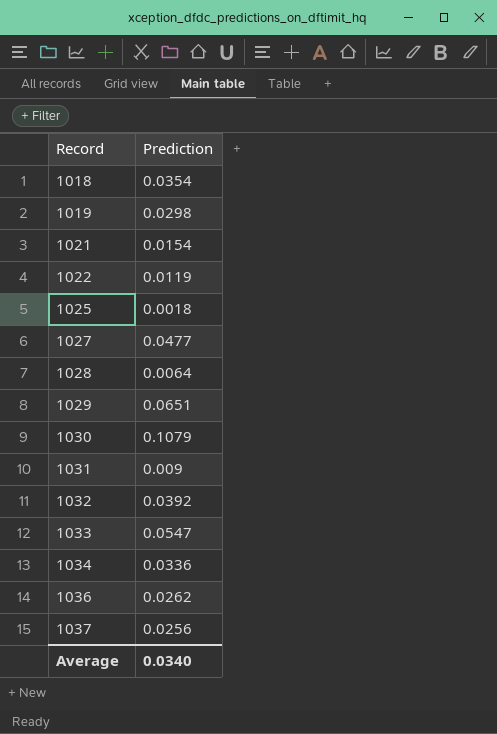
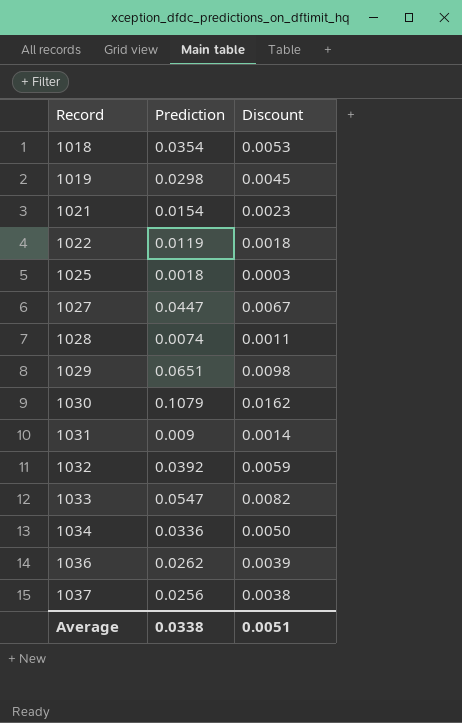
column Discount | formula: none -> [Prediction] * 0.15
1027 | Prediction: 0.0477 -> 0.0447
1028 | Prediction: 0.0064 -> 0.0074
Average | Prediction: 0.0340 -> 0.0338

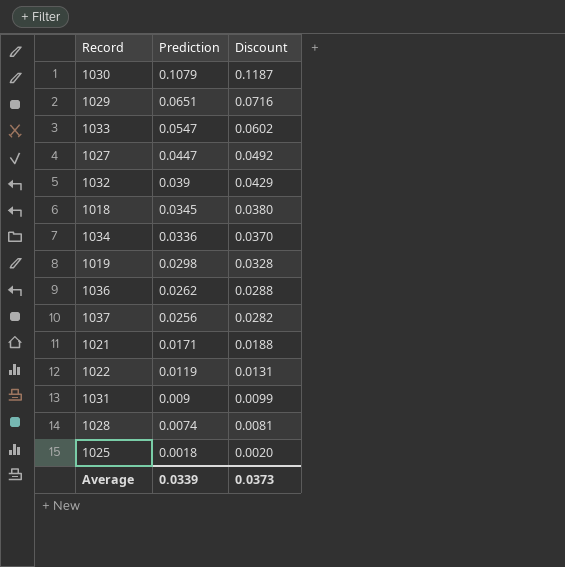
row order: Record ascending -> Prediction descending
column Discount | formula: [Prediction] * 0.15 -> [Prediction] * 1.1
1032 | Prediction: 0.0392 -> 0.039
1018 | Prediction: 0.0354 -> 0.0345
1021 | Prediction: 0.0154 -> 0.0171
Average | Prediction: 0.0338 -> 0.0339
Average | Discount: 0.0051 -> 0.0373

